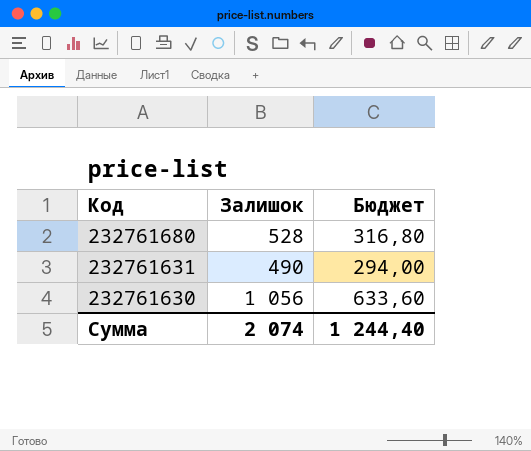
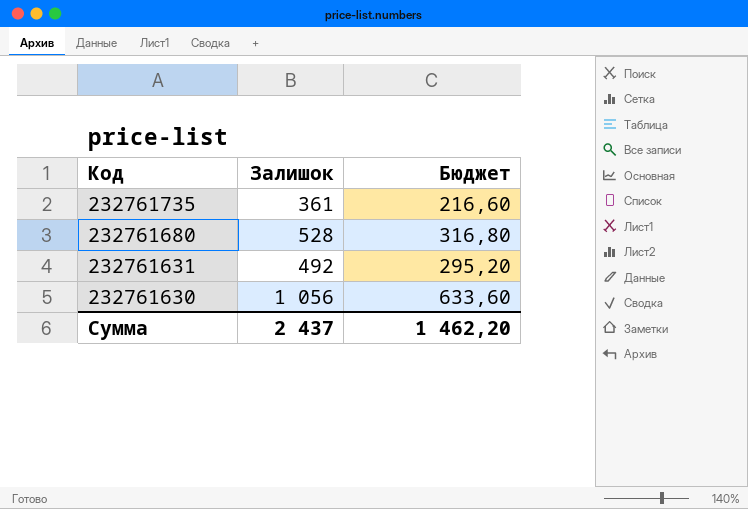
row 232761735: none -> 361 | 216,60
232761631 | Залишок: 490 -> 492
232761631 | Бюджет: 294,00 -> 295,20
Сумма | Залишок: 2 074 -> 2 437
Сумма | Бюджет: 1 244,40 -> 1 462,20

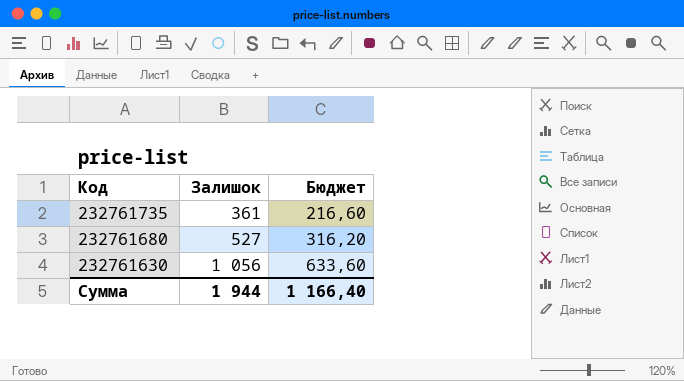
row 232761631: 492 | 295,20 -> none
232761680 | Залишок: 528 -> 527
232761680 | Бюджет: 316,80 -> 316,20
Сумма | Залишок: 2 437 -> 1 944
Сумма | Бюджет: 1 462,20 -> 1 166,40

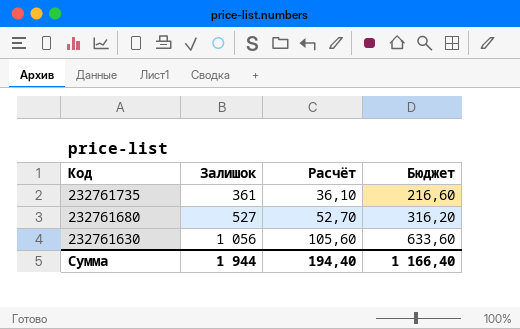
column Расчёт | formula: none -> [Залишок] * 0,1

